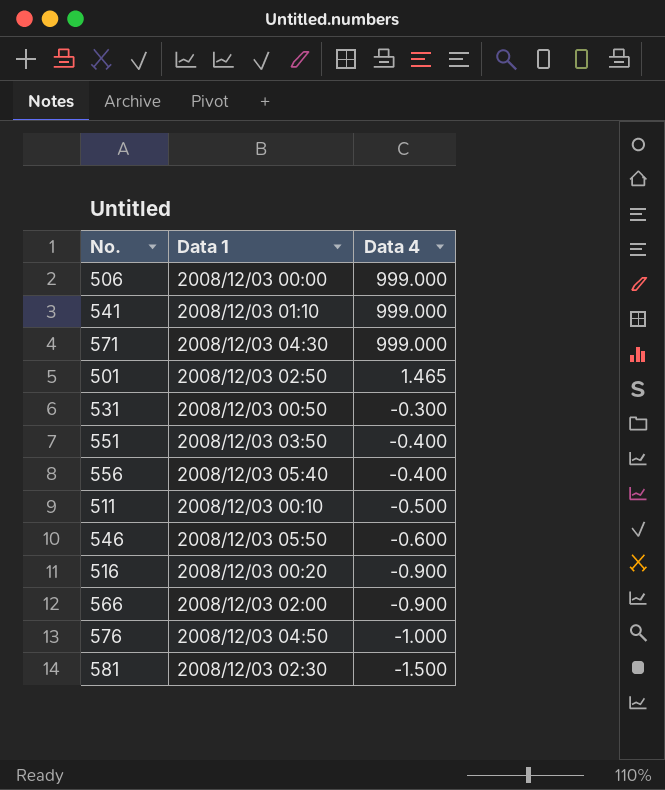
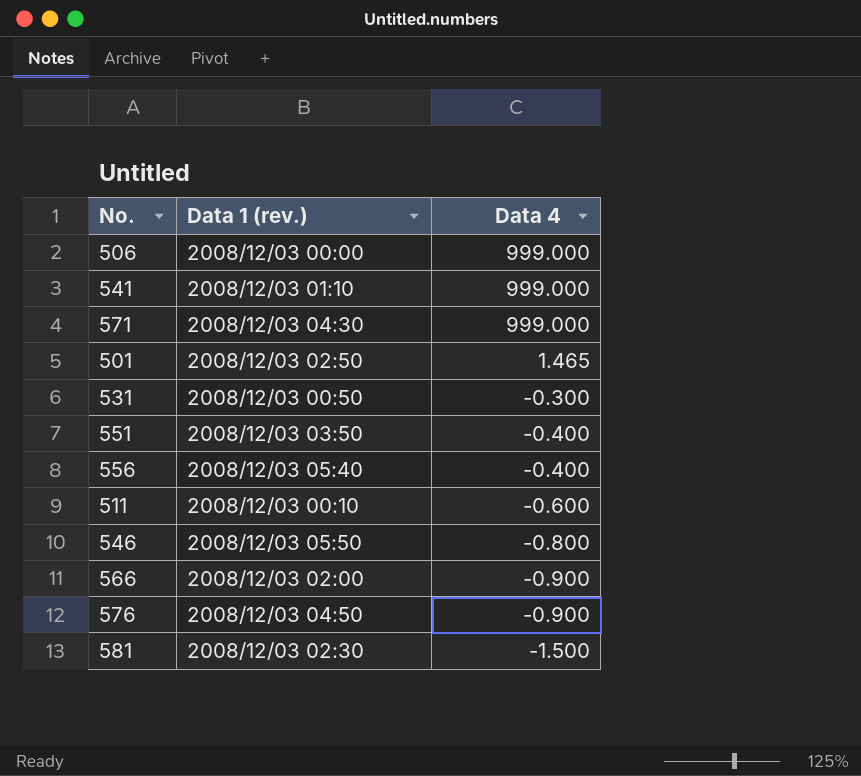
column name: Data 1 -> Data 1 (rev.)
row 516: 2008/12/03 00:20 | -0.900 -> none
511 | Data 4: -0.500 -> -0.600
546 | Data 4: -0.600 -> -0.800
576 | Data 4: -1.000 -> -0.900

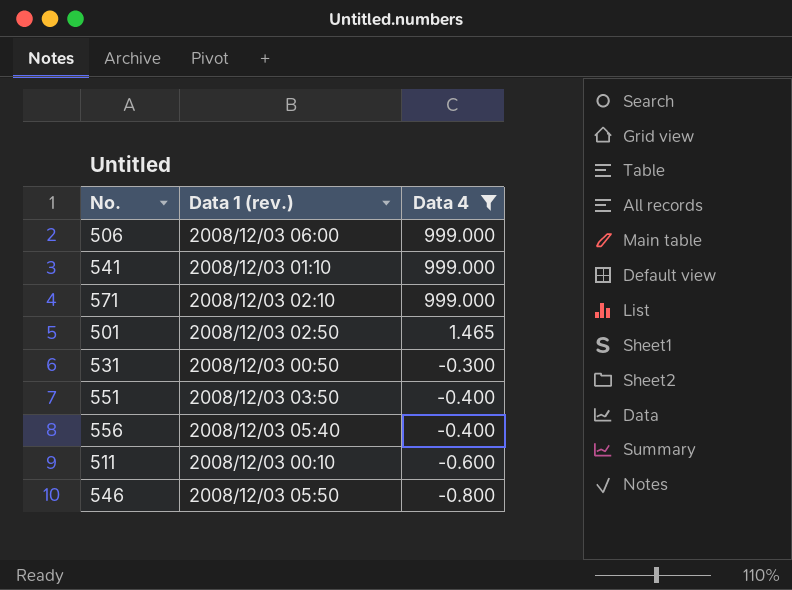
filter: none -> Data 4 >= -0.800
506 | Data 1 (rev.): 2008/12/03 00:00 -> 2008/12/03 06:00
571 | Data 1 (rev.): 2008/12/03 04:30 -> 2008/12/03 02:10

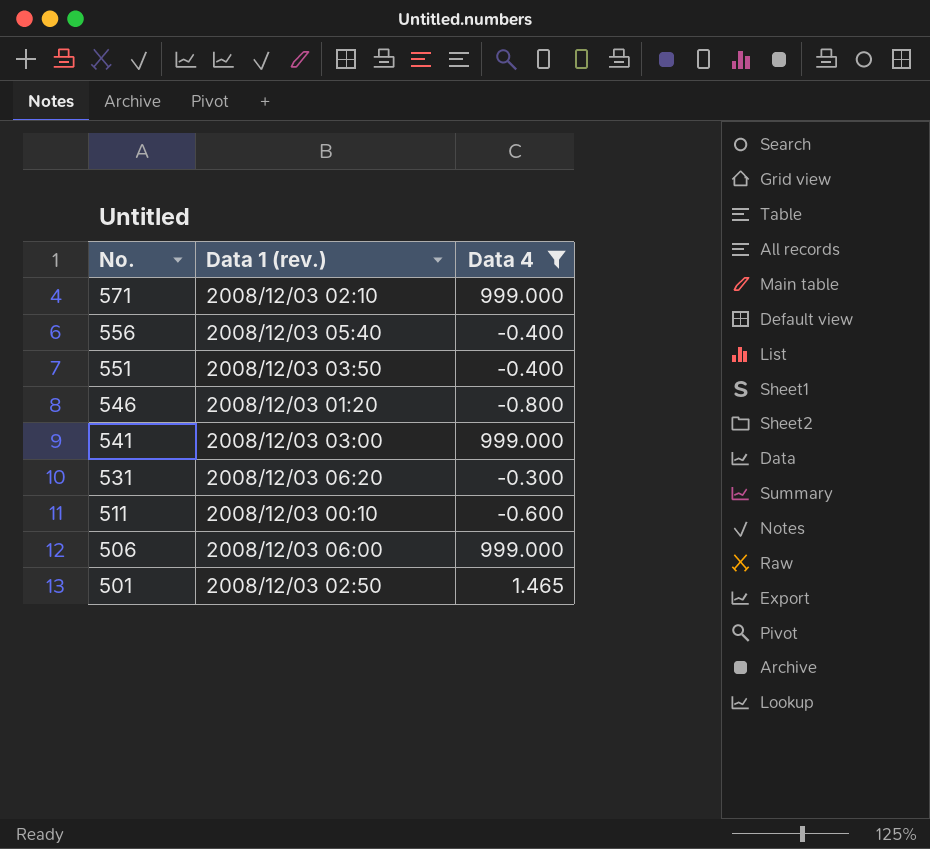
row order: Data 4 descending -> No. descending
546 | Data 1 (rev.): 2008/12/03 05:50 -> 2008/12/03 01:20
541 | Data 1 (rev.): 2008/12/03 01:10 -> 2008/12/03 03:00
531 | Data 1 (rev.): 2008/12/03 00:50 -> 2008/12/03 06:20

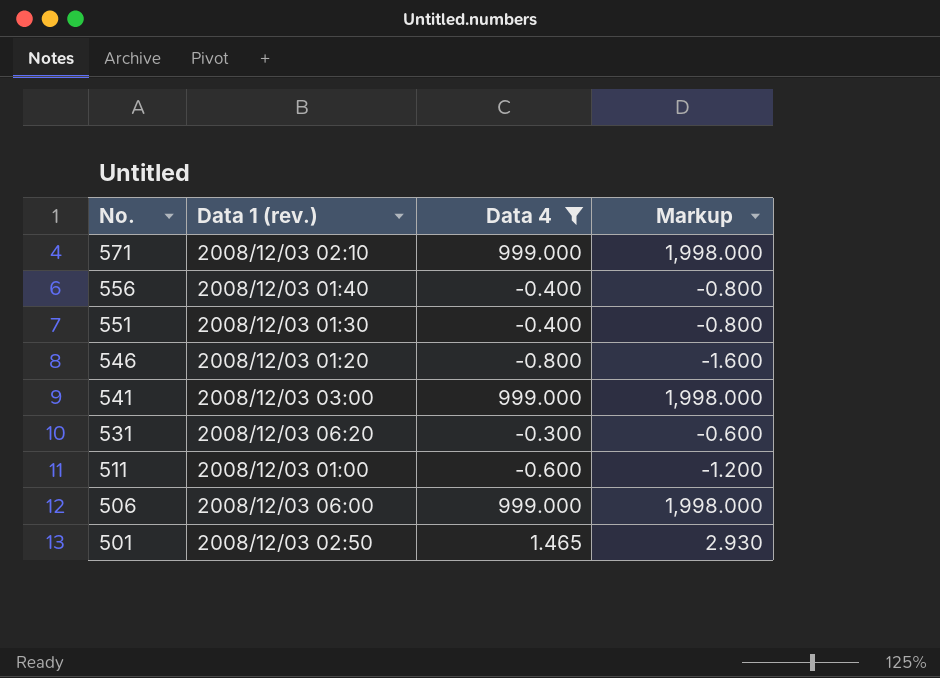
column Markup | formula: none -> [Data 4] * 2
556 | Data 1 (rev.): 2008/12/03 05:40 -> 2008/12/03 01:40
551 | Data 1 (rev.): 2008/12/03 03:50 -> 2008/12/03 01:30
511 | Data 1 (rev.): 2008/12/03 00:10 -> 2008/12/03 01:00

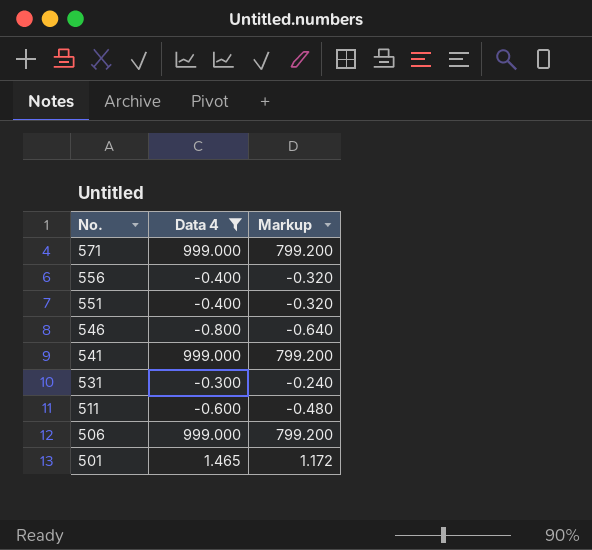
column Data 1 (rev.) | position: 2 -> none
column Markup | formula: [Data 4] * 2 -> [Data 4] * 0.8

